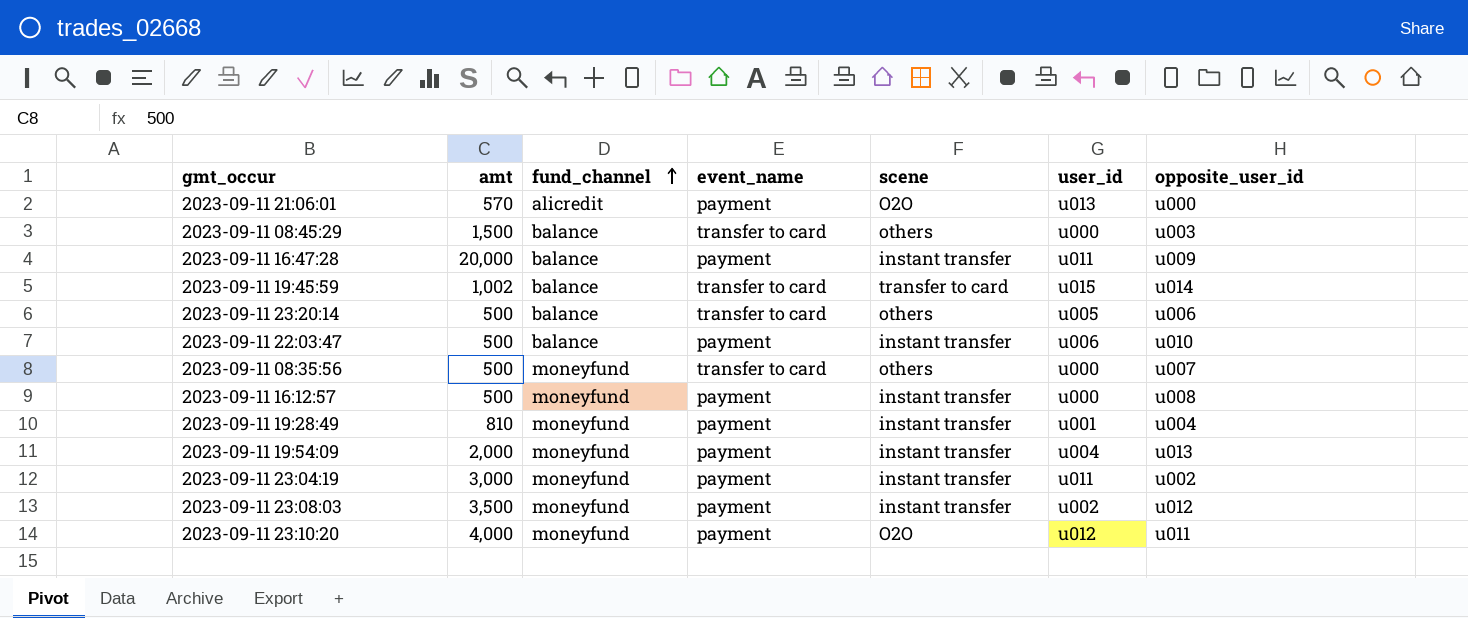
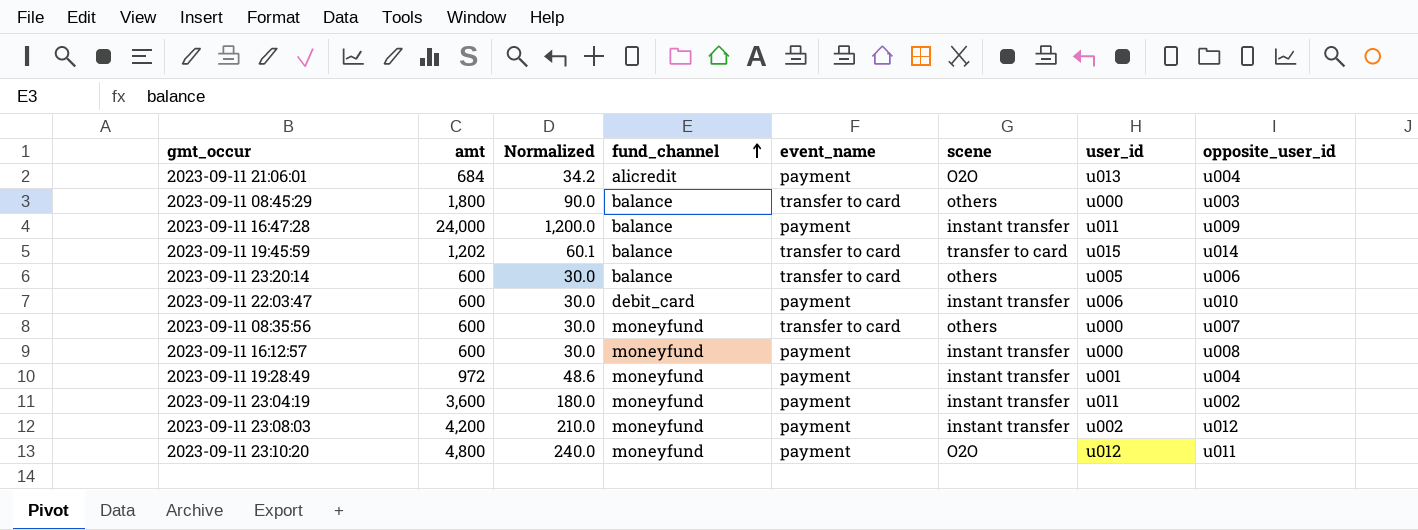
column Normalized | formula: none -> [amt] * 0.05
row 2023-09-11 19:54:09: 2,000 | moneyfund | payment | instant transfer | u004 | u013 -> none
2023-09-11 21:06:01 | amt: 570 -> 684
2023-09-11 21:06:01 | opposite_user_id: u000 -> u004
2023-09-11 08:45:29 | amt: 1,500 -> 1,800
2023-09-11 16:47:28 | amt: 20,000 -> 24,000
2023-09-11 19:45:59 | amt: 1,002 -> 1,202
2023-09-11 23:20:14 | amt: 500 -> 600
2023-09-11 22:03:47 | amt: 500 -> 600
2023-09-11 22:03:47 | fund_channel: balance -> debit_card
2023-09-11 08:35:56 | amt: 500 -> 600
2023-09-11 16:12:57 | amt: 500 -> 600
2023-09-11 19:28:49 | amt: 810 -> 972
2023-09-11 23:04:19 | amt: 3,000 -> 3,600
2023-09-11 23:08:03 | amt: 3,500 -> 4,200
2023-09-11 23:10:20 | amt: 4,000 -> 4,800

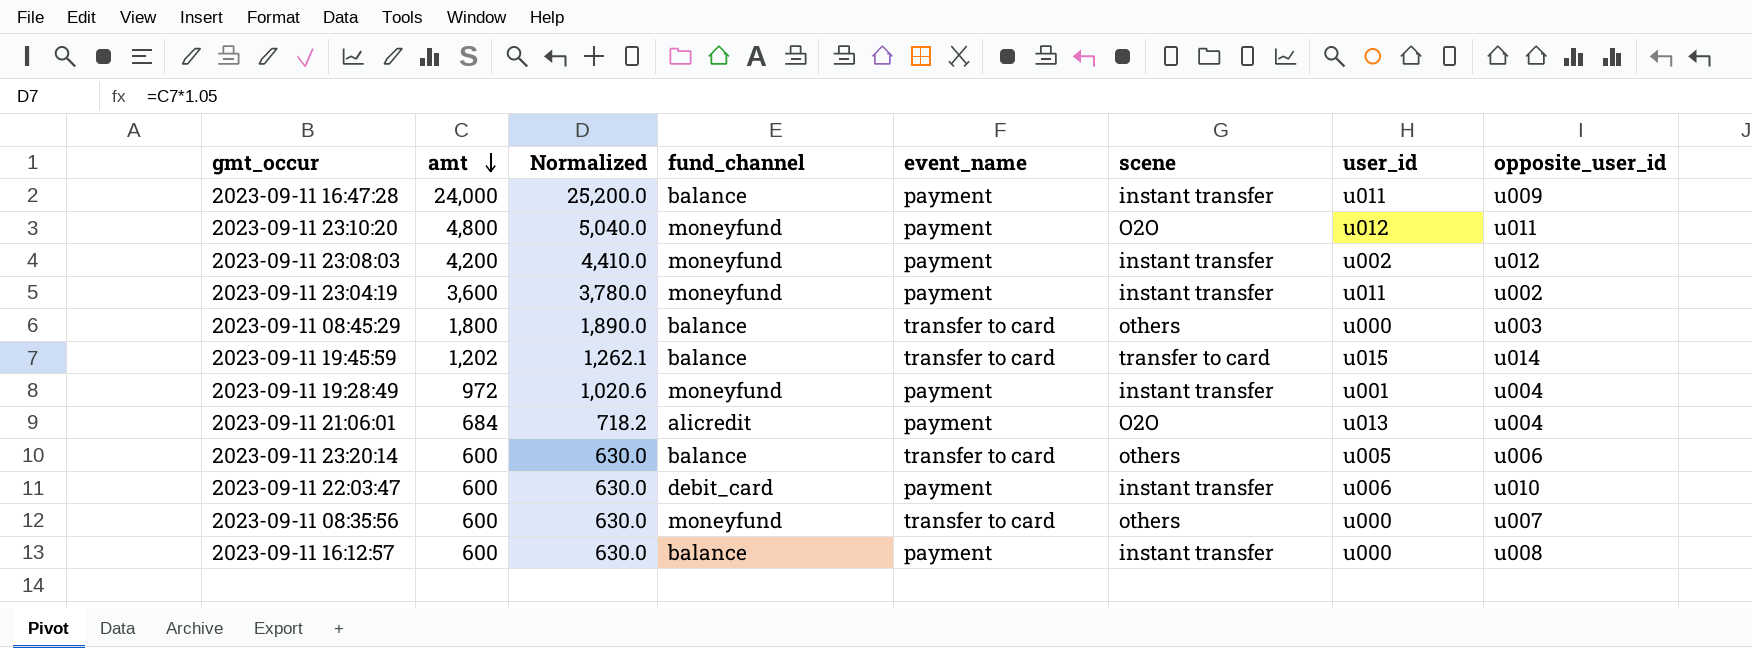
row order: fund_channel ascending -> amt descending
column Normalized | formula: [amt] * 0.05 -> [amt] * 1.05
2023-09-11 16:12:57 | fund_channel: moneyfund -> balance

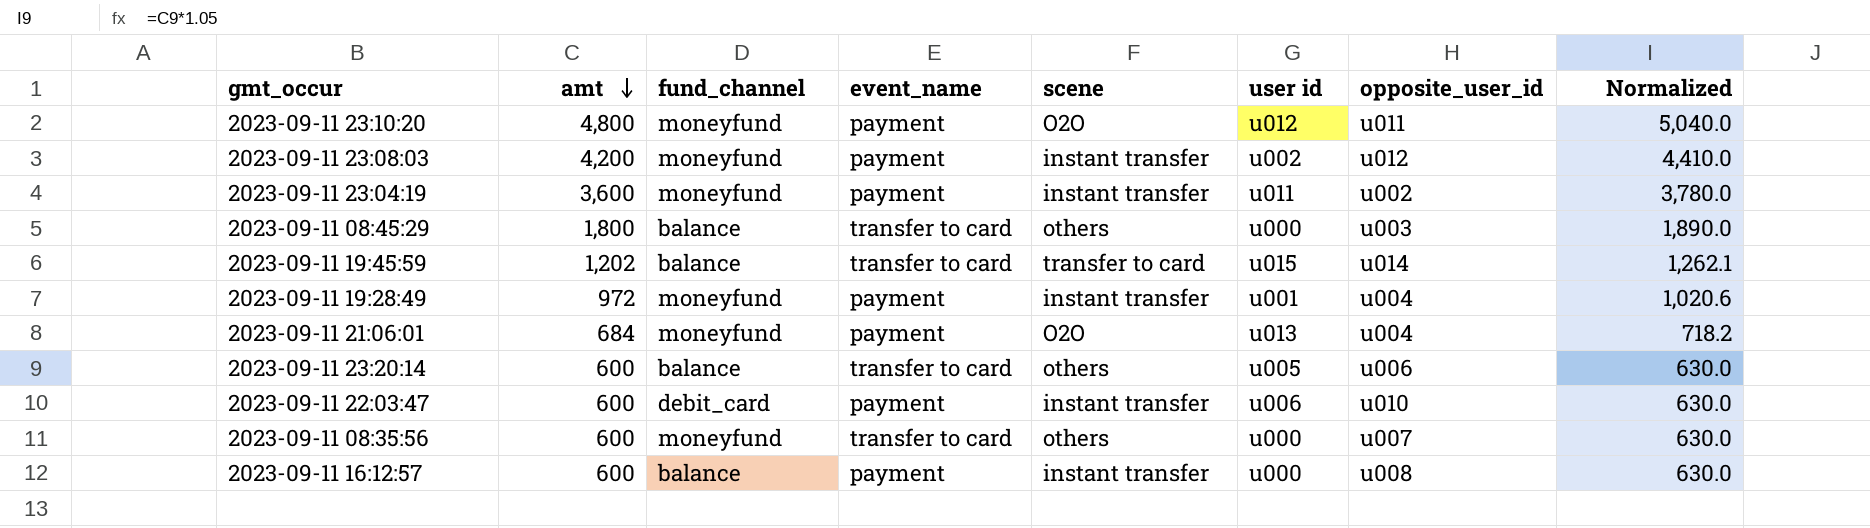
column name: user_id -> user id
column Normalized | position: 3 -> 8
row 2023-09-11 16:47:28: 24,000 | 25,200.0 | balance | payment | instant transfer | u011 | u009 -> none
2023-09-11 21:06:01 | fund_channel: alicredit -> moneyfund

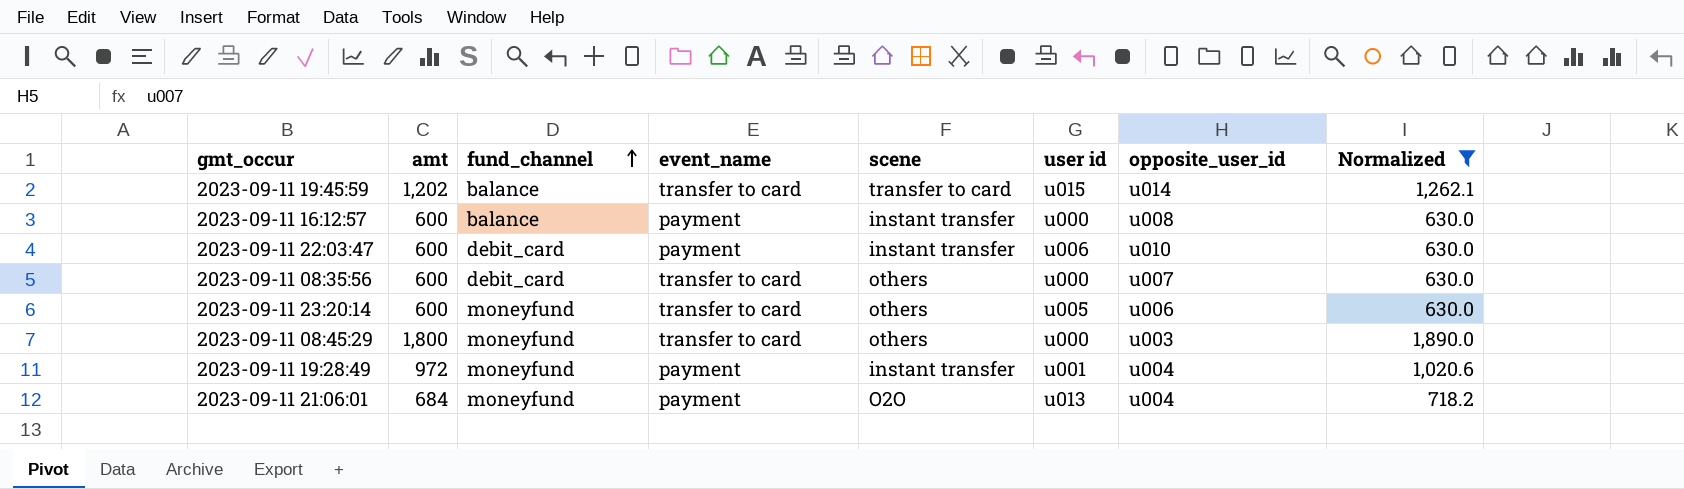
filter: none -> Normalized <= 1,890.0
row order: amt descending -> fund_channel ascending
2023-09-11 08:35:56 | fund_channel: moneyfund -> debit_card
2023-09-11 23:20:14 | fund_channel: balance -> moneyfund
2023-09-11 08:45:29 | fund_channel: balance -> moneyfund

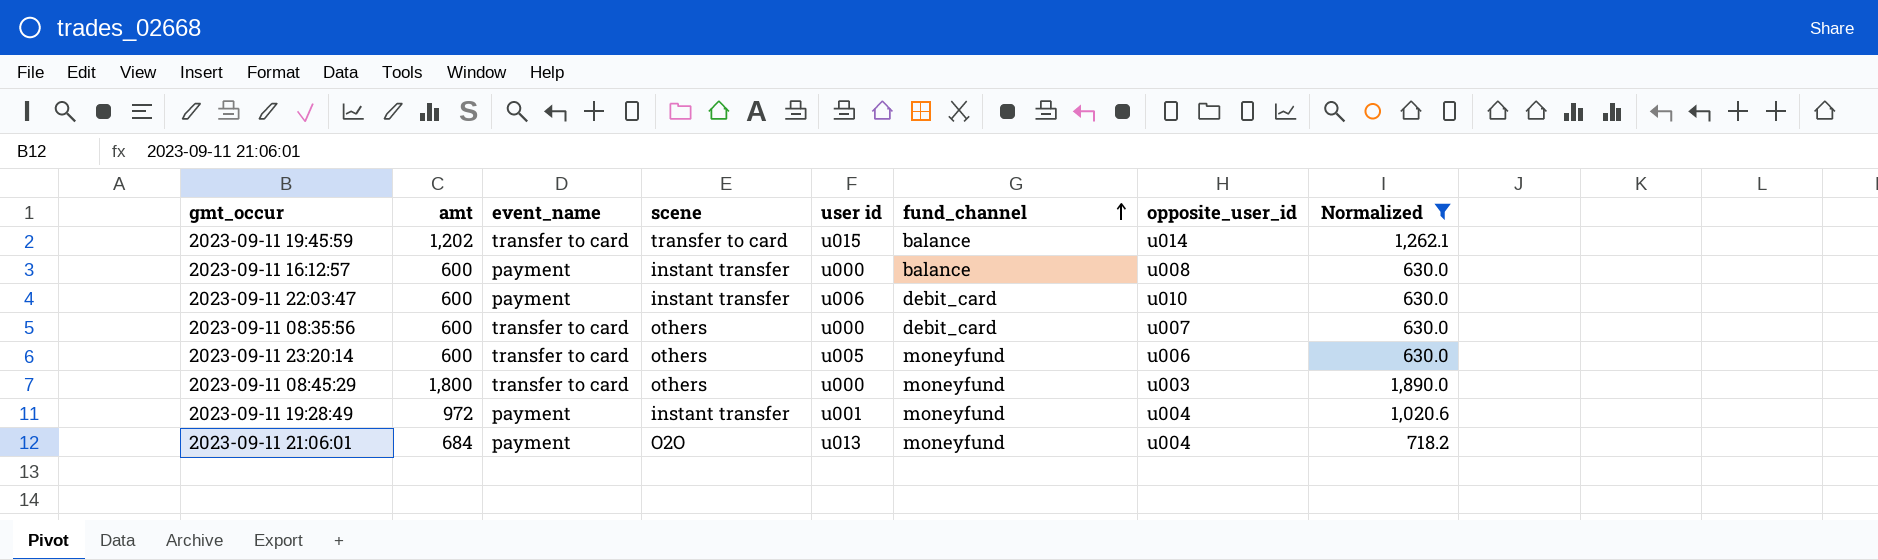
column fund_channel | position: 3 -> 6

